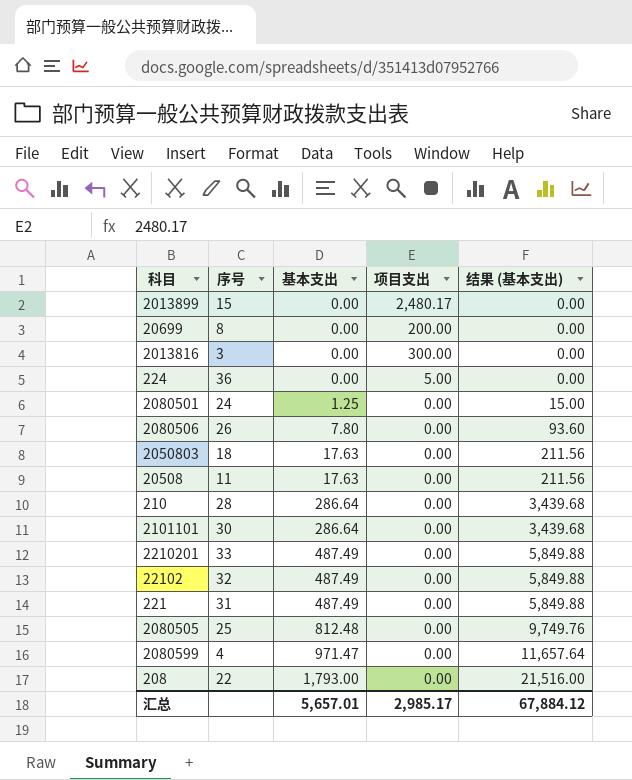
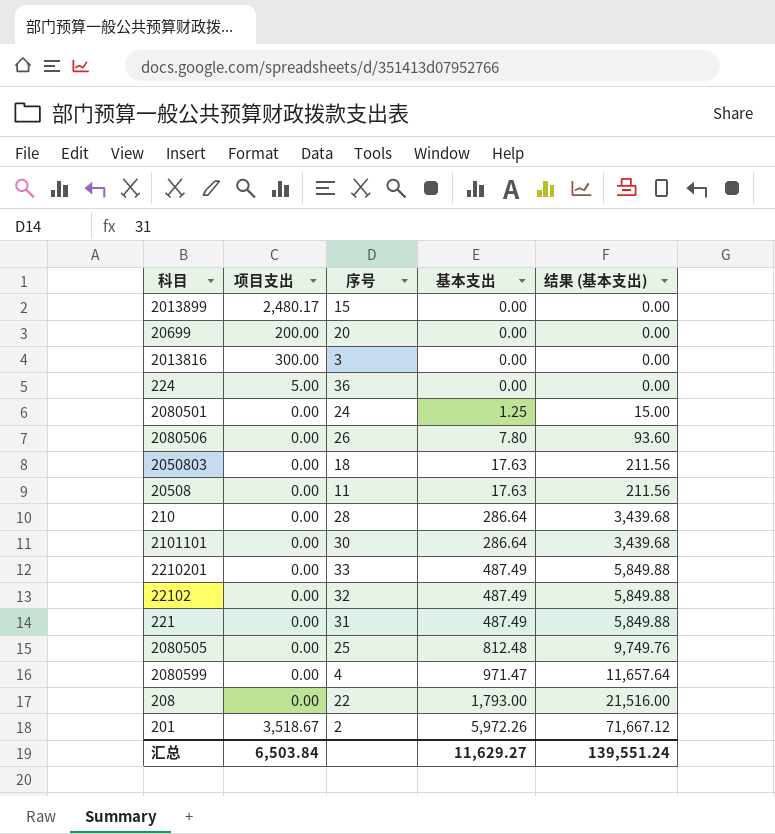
column 项目支出 | position: 4 -> 2
20699 | 序号: 8 -> 20
row 201: none -> 3,518.67 | 2 | 5,972.26 | 71,667.12
汇总 | 项目支出: 2,985.17 -> 6,503.84
汇总 | 基本支出: 5,657.01 -> 11,629.27
汇总 | 结果 (基本支出): 67,884.12 -> 139,551.24

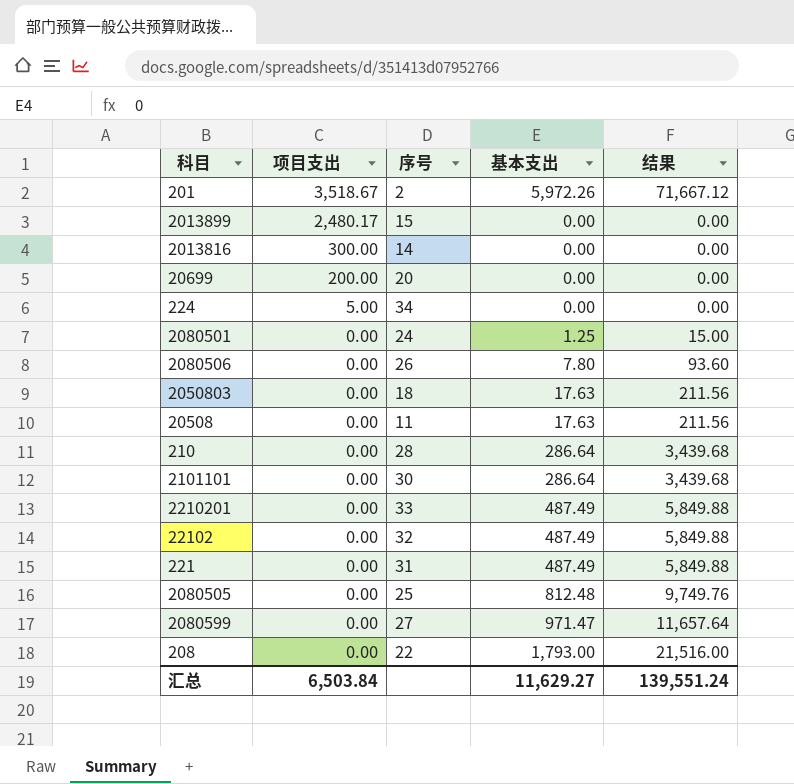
row order: 基本支出 ascending -> 项目支出 descending
column name: 结果 (基本支出) -> 结果
2013816 | 序号: 3 -> 14
224 | 序号: 36 -> 34
2080599 | 序号: 4 -> 27

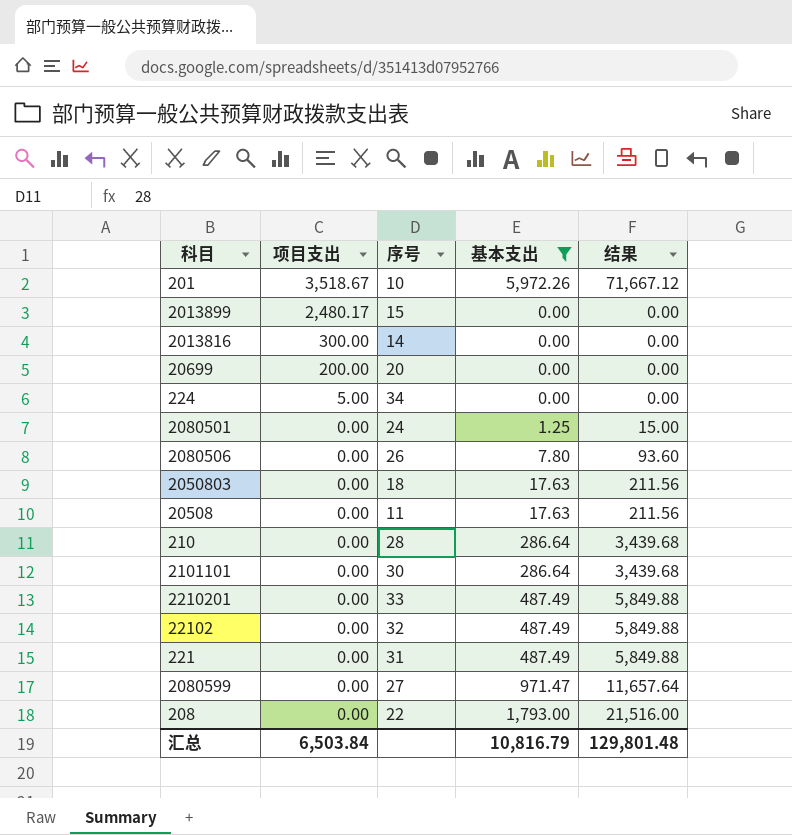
filter: none -> 基本支出 != 812.48
201 | 序号: 2 -> 10
汇总 | 基本支出: 11,629.27 -> 10,816.79
汇总 | 结果: 139,551.24 -> 129,801.48

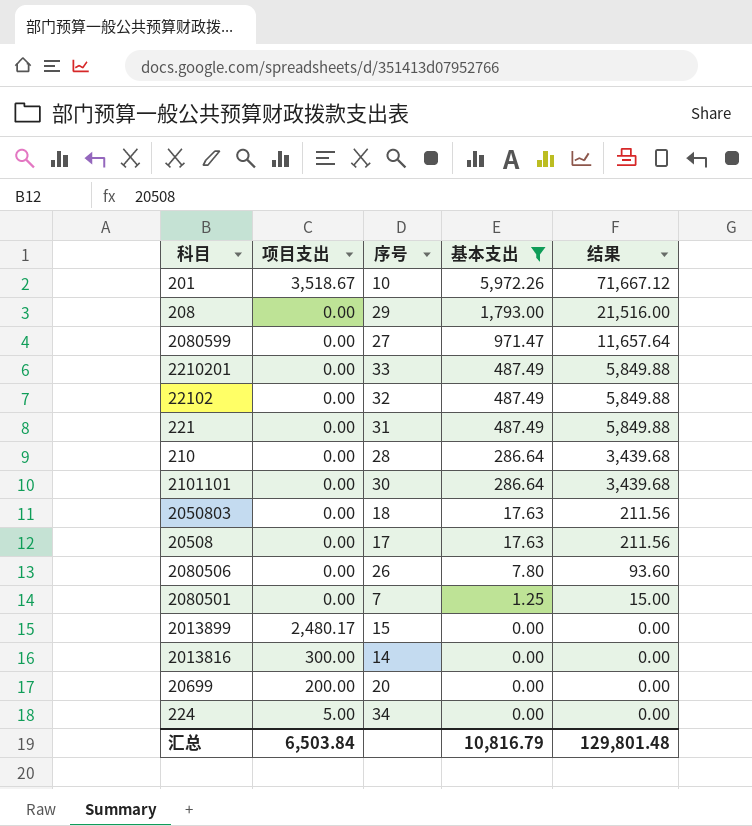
row order: 项目支出 descending -> 基本支出 descending
208 | 序号: 22 -> 29
20508 | 序号: 11 -> 17
2080501 | 序号: 24 -> 7

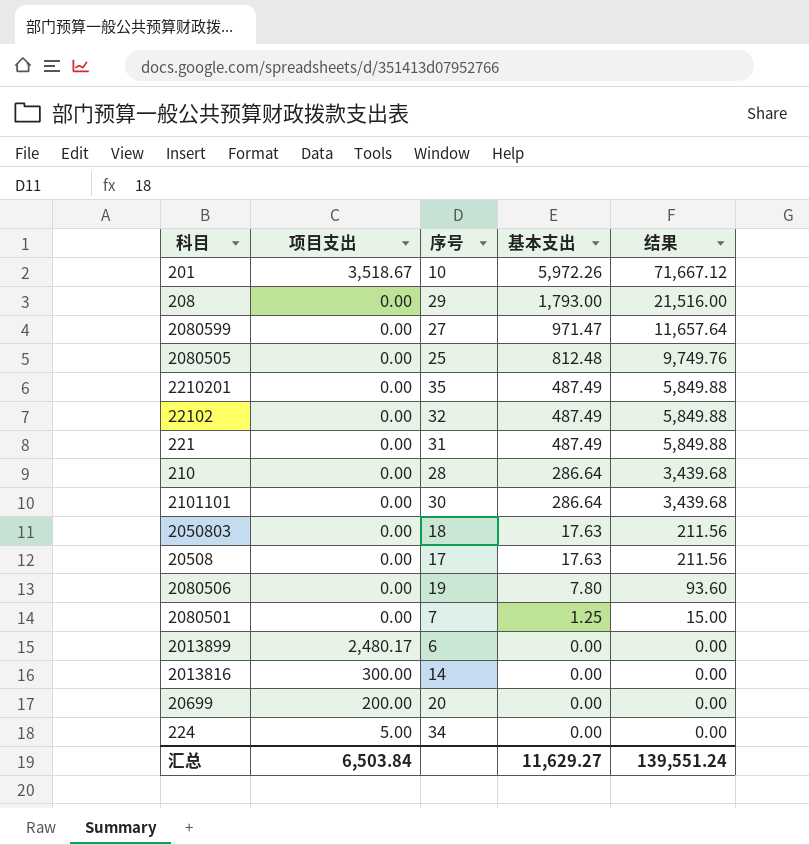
filter: 基本支出 != 812.48 -> none
2210201 | 序号: 33 -> 35
2080506 | 序号: 26 -> 19
2013899 | 序号: 15 -> 6
汇总 | 基本支出: 10,816.79 -> 11,629.27
汇总 | 结果: 129,801.48 -> 139,551.24

